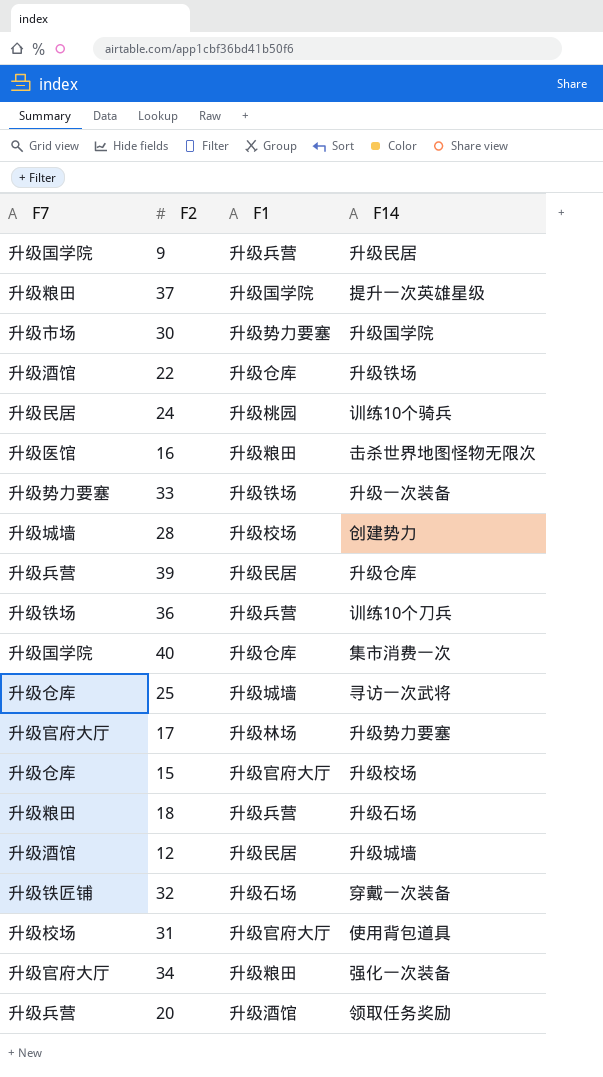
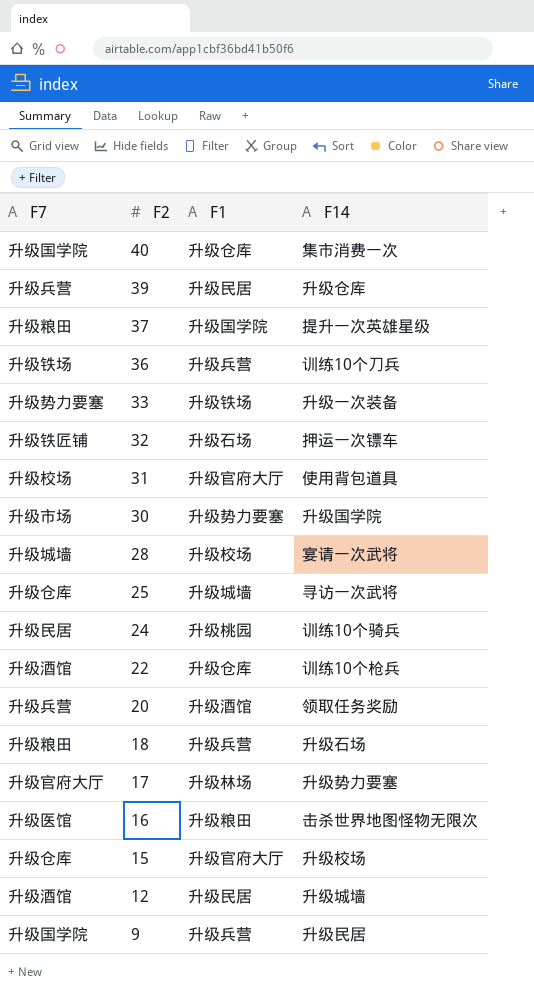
row order: none -> F2 descending
row 34: 升级官府大厅 | 升级粮田 | 强化一次装备 -> none
32 | F14: 穿戴一次装备 -> 押运一次镖车
28 | F14: 创建势力 -> 宴请一次武将
22 | F14: 升级铁场 -> 训练10个枪兵

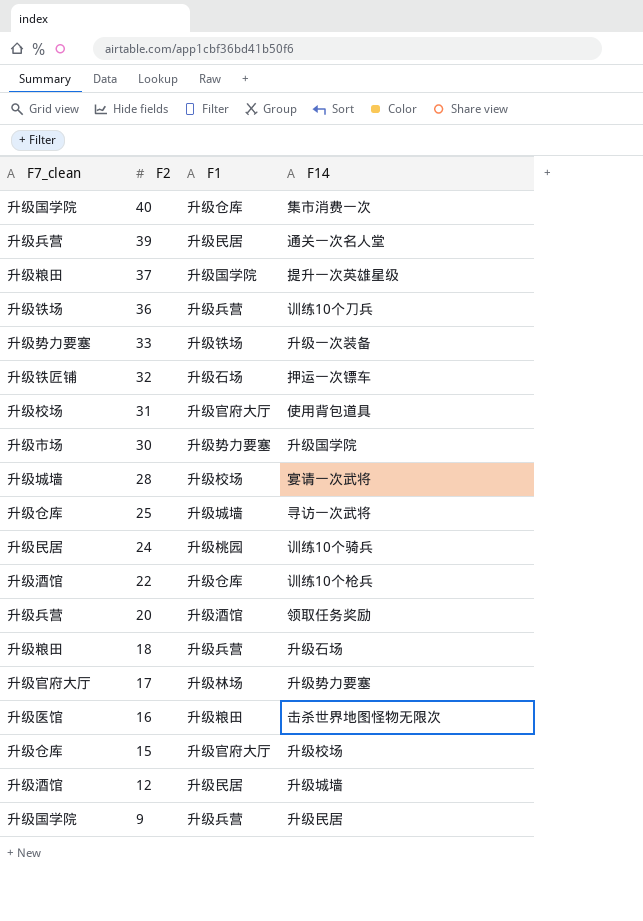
column name: F7 -> F7_clean
39 | F14: 升级仓库 -> 通关一次名人堂

